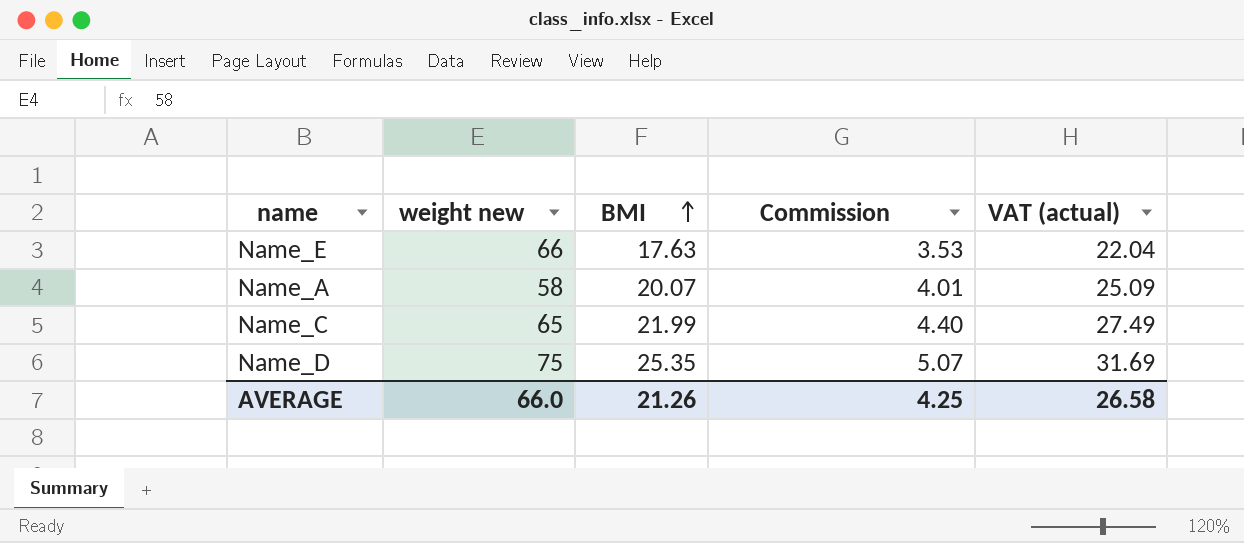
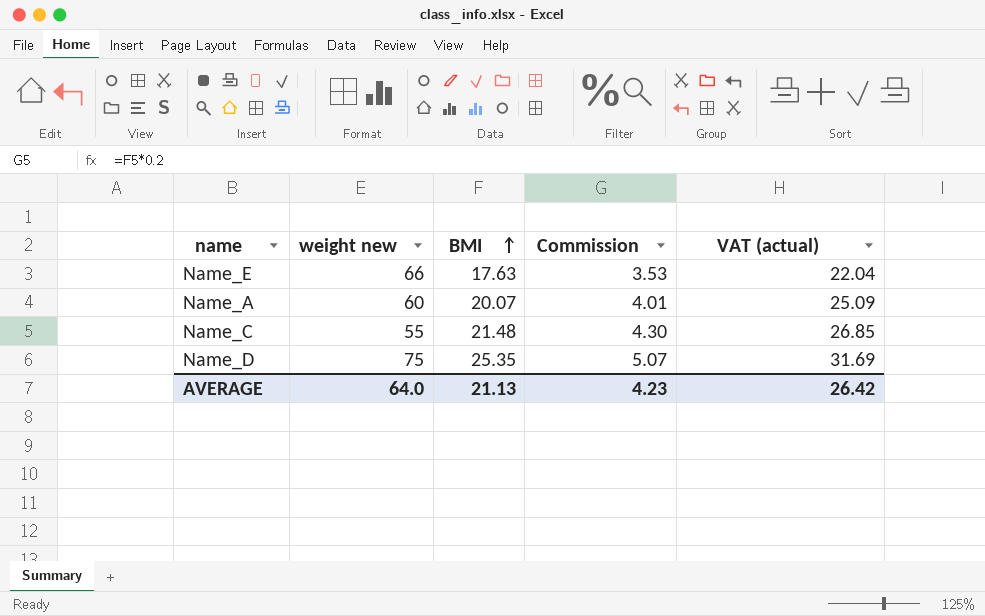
Name_A | weight new: 58 -> 60
Name_C | weight new: 65 -> 55
Name_C | BMI: 21.99 -> 21.48
Name_C | Commission: 4.40 -> 4.30
Name_C | VAT (actual): 27.49 -> 26.85
AVERAGE | weight new: 66.0 -> 64.0
AVERAGE | BMI: 21.26 -> 21.13
AVERAGE | Commission: 4.25 -> 4.23
AVERAGE | VAT (actual): 26.58 -> 26.42

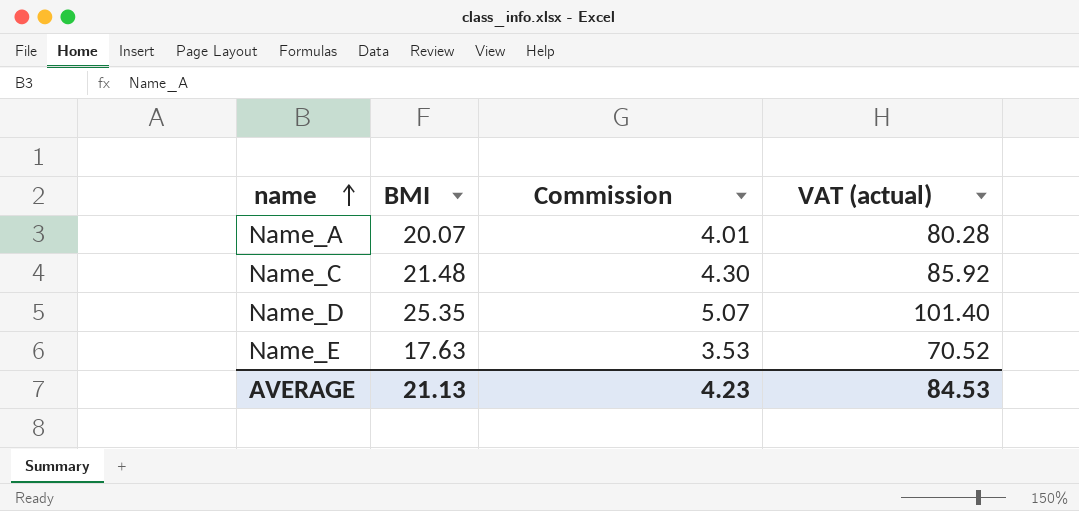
row order: BMI ascending -> name ascending
column weight new | position: 2 -> none
column VAT (actual) | formula: [BMI] * 1.25 -> [BMI] * 4
AVERAGE | VAT (actual): 26.42 -> 84.53

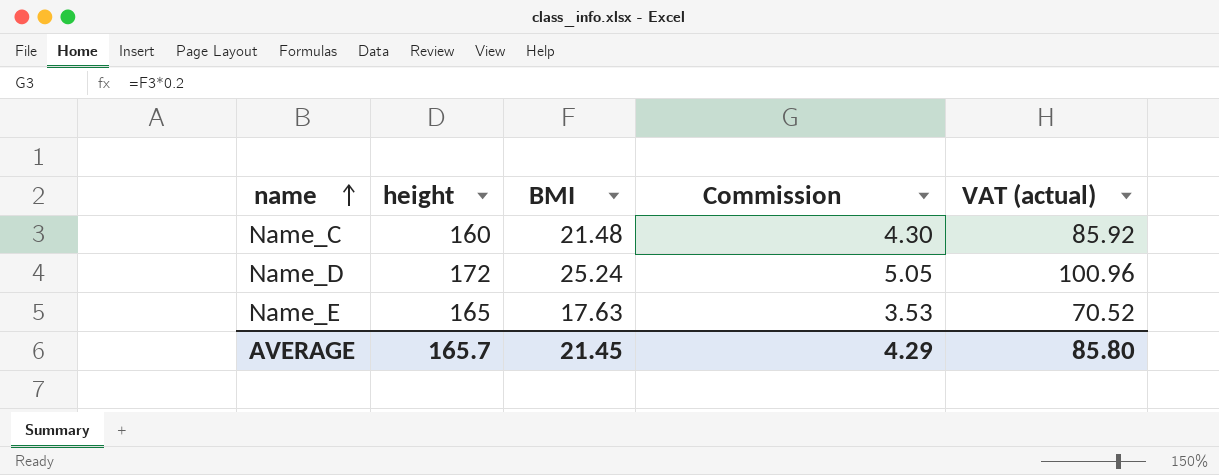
column height | position: none -> 2
row Name_A: 20.07 | 4.01 | 80.28 -> none
Name_D | BMI: 25.35 -> 25.24
Name_D | Commission: 5.07 -> 5.05
Name_D | VAT (actual): 101.40 -> 100.96
AVERAGE | BMI: 21.13 -> 21.45
AVERAGE | Commission: 4.23 -> 4.29
AVERAGE | VAT (actual): 84.53 -> 85.80

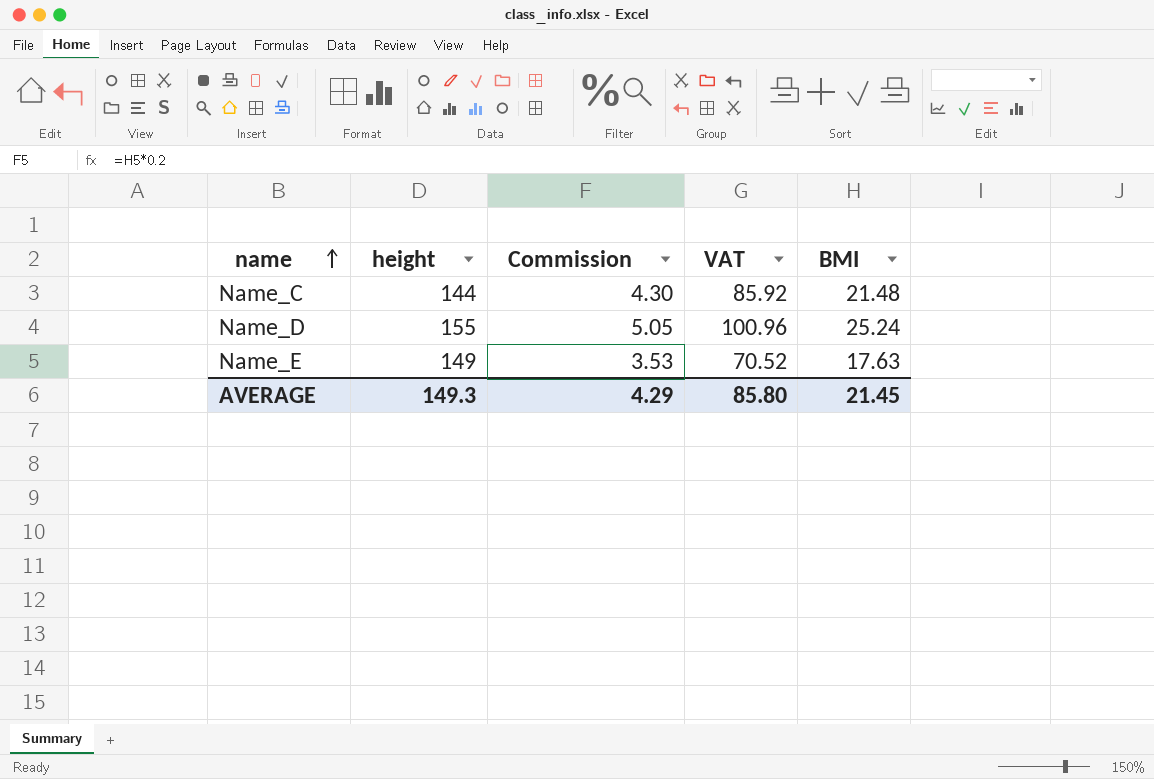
column name: VAT (actual) -> VAT
column BMI | position: 3 -> 5
Name_C | height: 160 -> 144
Name_D | height: 172 -> 155
Name_E | height: 165 -> 149
AVERAGE | height: 165.7 -> 149.3

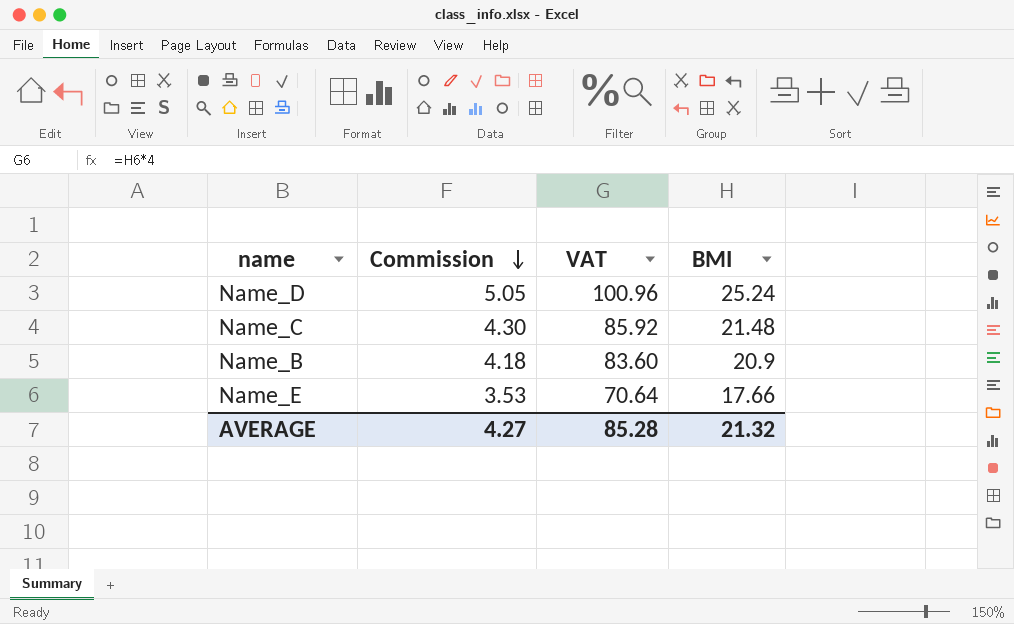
row order: name ascending -> Commission descending
column height | position: 2 -> none
row Name_B: none -> 4.18 | 83.60 | 20.9
Name_E | VAT: 70.52 -> 70.64
Name_E | BMI: 17.63 -> 17.66
AVERAGE | Commission: 4.29 -> 4.27
AVERAGE | VAT: 85.80 -> 85.28
AVERAGE | BMI: 21.45 -> 21.32

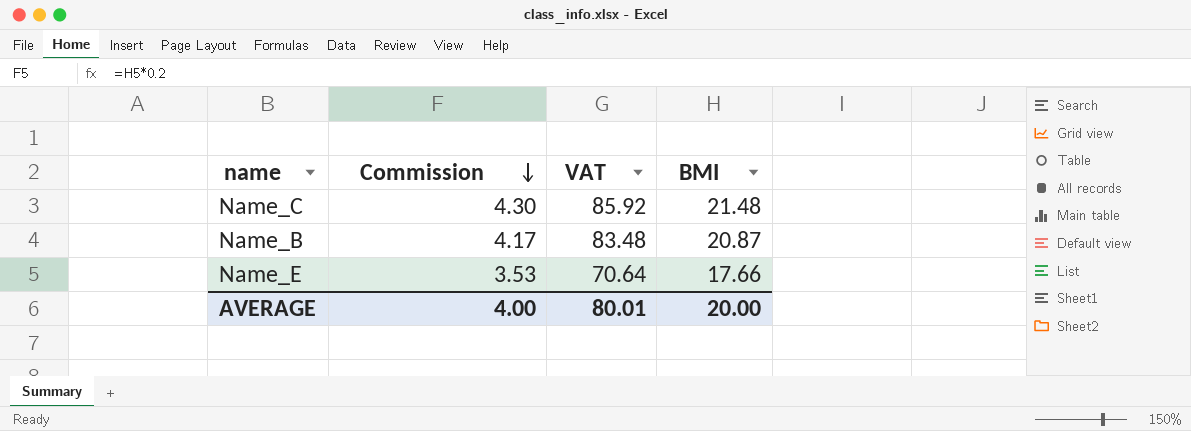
row Name_D: 5.05 | 100.96 | 25.24 -> none
Name_B | Commission: 4.18 -> 4.17
Name_B | VAT: 83.60 -> 83.48
Name_B | BMI: 20.9 -> 20.87
AVERAGE | Commission: 4.27 -> 4.00
AVERAGE | VAT: 85.28 -> 80.01
AVERAGE | BMI: 21.32 -> 20.00

